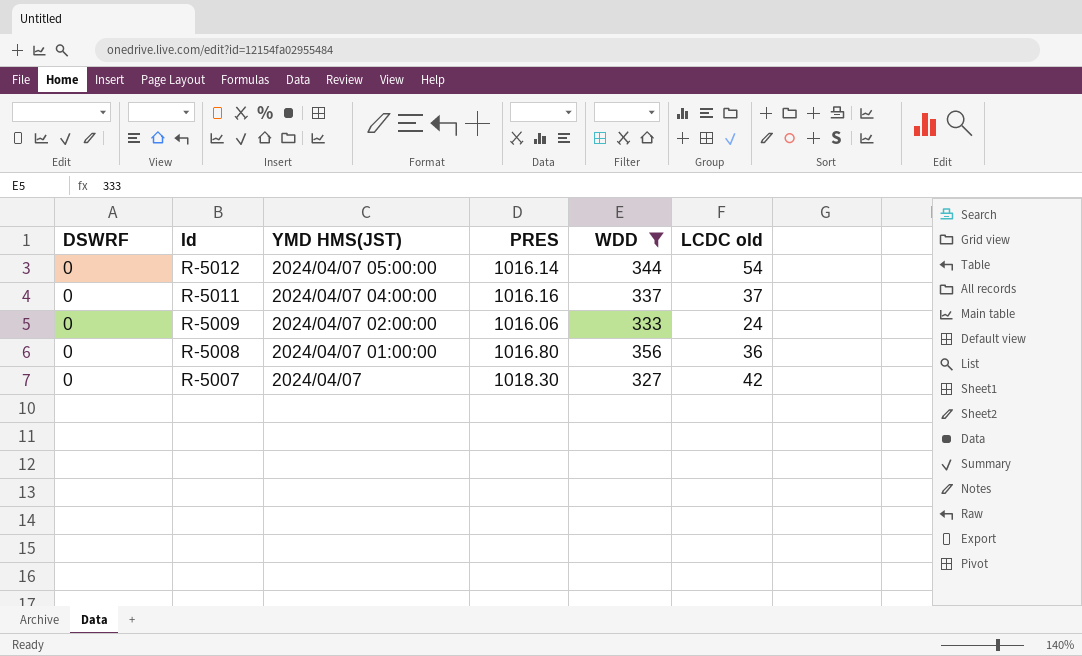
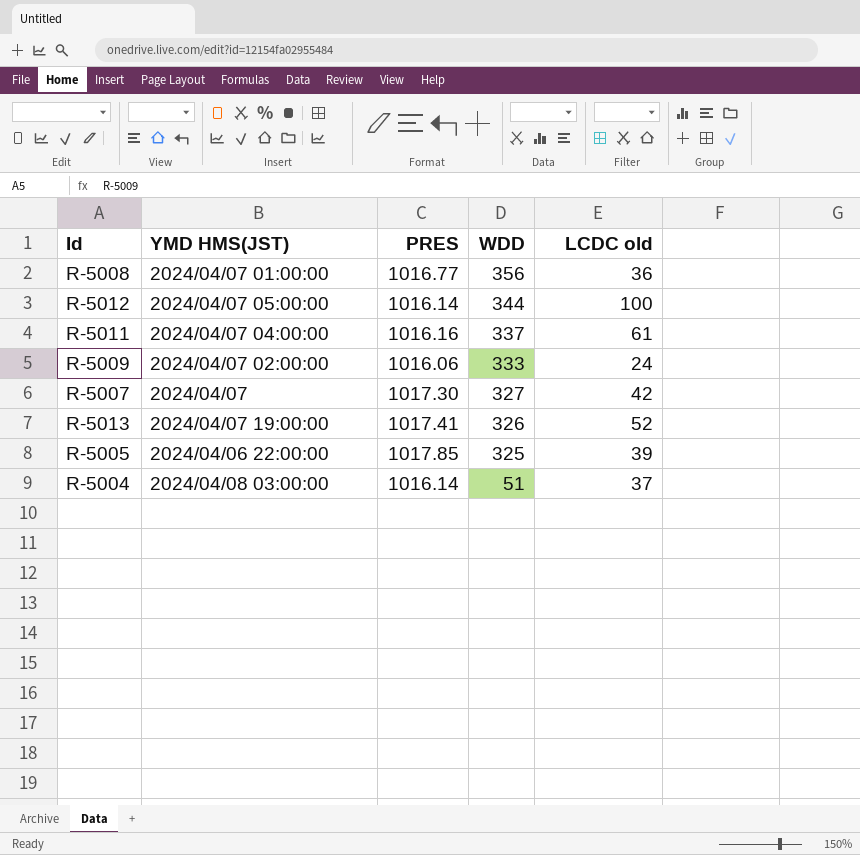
filter: WDD >= 327 -> none
row order: Id descending -> WDD descending
column DSWRF | position: 1 -> none
R-5008 | PRES: 1016.80 -> 1016.77
R-5012 | LCDC old: 54 -> 100
R-5011 | LCDC old: 37 -> 61
R-5007 | PRES: 1018.30 -> 1017.30

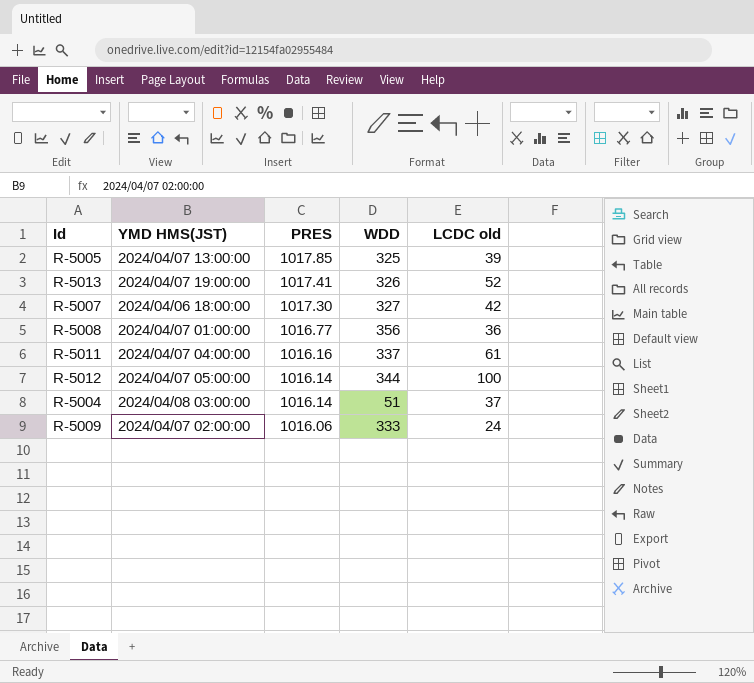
row order: WDD descending -> PRES descending
R-5005 | YMD HMS(JST): 2024/04/06 22:00:00 -> 2024/04/07 13:00:00
R-5007 | YMD HMS(JST): 2024/04/07 -> 2024/04/06 18:00:00

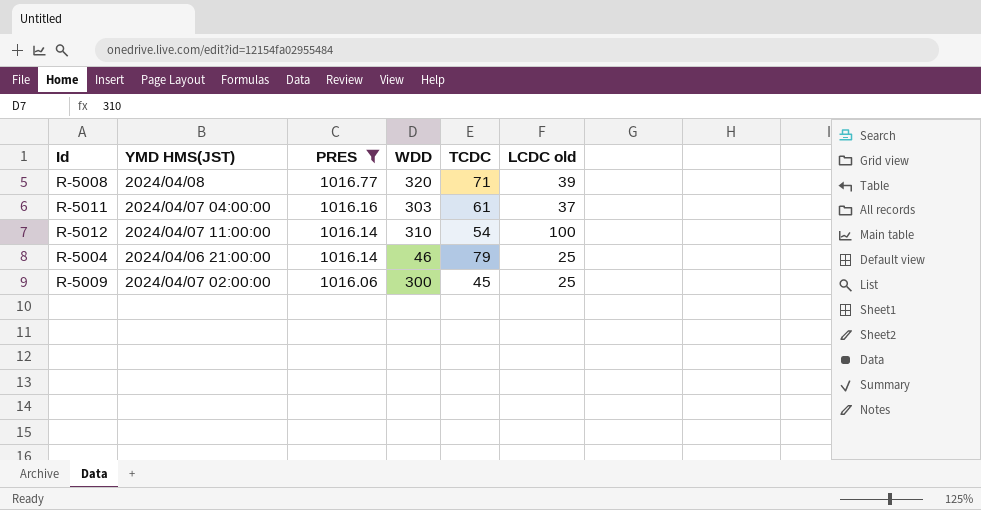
filter: none -> PRES <= 1016.77
column TCDC | position: none -> 5
R-5008 | YMD HMS(JST): 2024/04/07 01:00:00 -> 2024/04/08
R-5008 | WDD: 356 -> 320
R-5008 | LCDC old: 36 -> 39
R-5011 | WDD: 337 -> 303
R-5011 | LCDC old: 61 -> 37
R-5012 | YMD HMS(JST): 2024/04/07 05:00:00 -> 2024/04/07 11:00:00
R-5012 | WDD: 344 -> 310
R-5004 | YMD HMS(JST): 2024/04/08 03:00:00 -> 2024/04/06 21:00:00
R-5004 | WDD: 51 -> 46
R-5004 | LCDC old: 37 -> 25
R-5009 | WDD: 333 -> 300
R-5009 | LCDC old: 24 -> 25

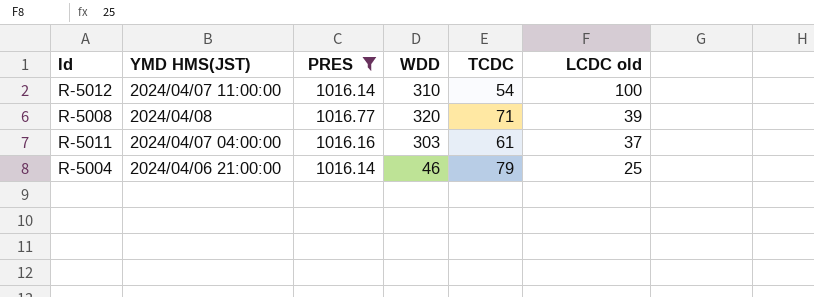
row order: PRES descending -> LCDC old descending
row R-5009: 2024/04/07 02:00:00 | 1016.06 | 300 | 45 | 25 -> none

